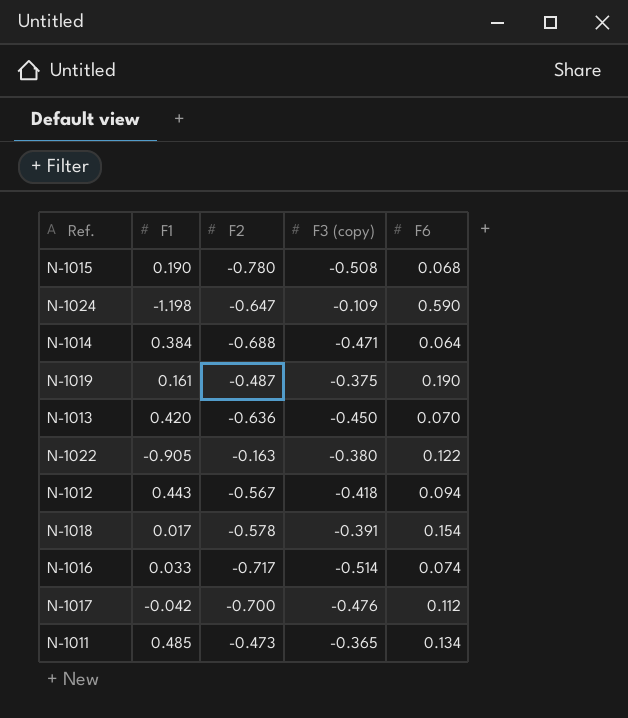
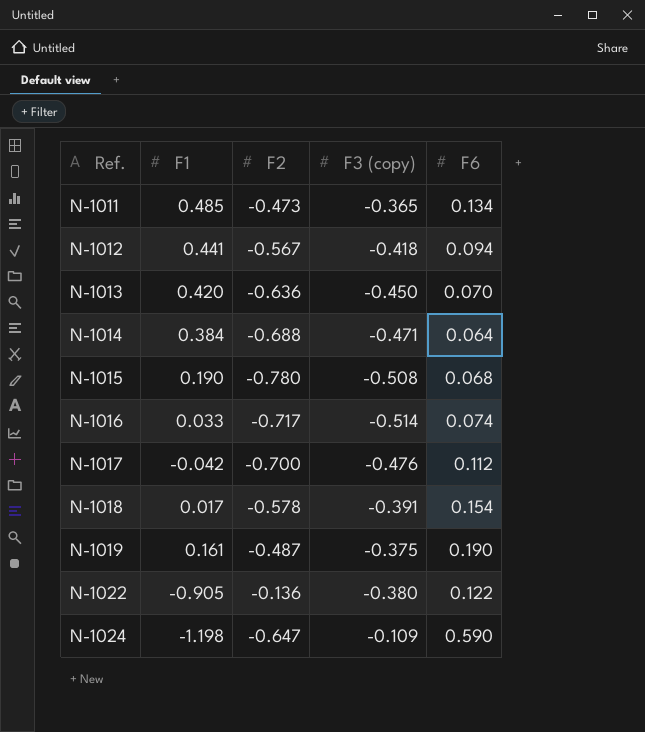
row order: none -> Ref. ascending
N-1012 | F1: 0.443 -> 0.441
N-1022 | F2: -0.163 -> -0.136

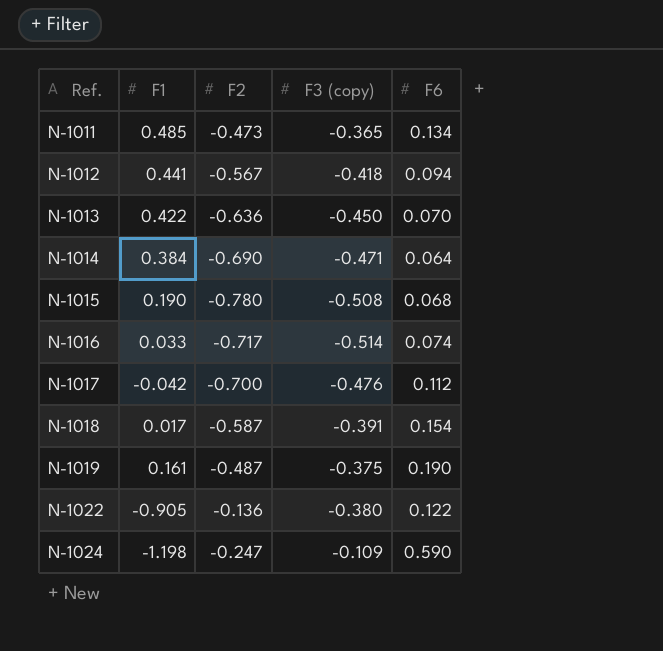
N-1013 | F1: 0.420 -> 0.422
N-1014 | F2: -0.688 -> -0.690
N-1018 | F2: -0.578 -> -0.587
N-1024 | F2: -0.647 -> -0.247

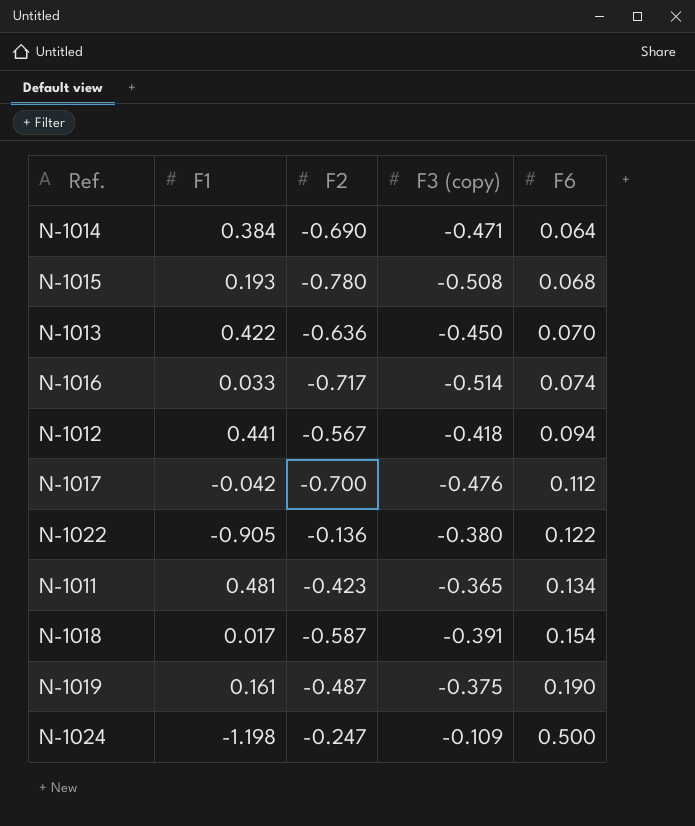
row order: Ref. ascending -> F6 ascending
N-1015 | F1: 0.190 -> 0.193
N-1011 | F1: 0.485 -> 0.481
N-1011 | F2: -0.473 -> -0.423
N-1024 | F6: 0.590 -> 0.500

